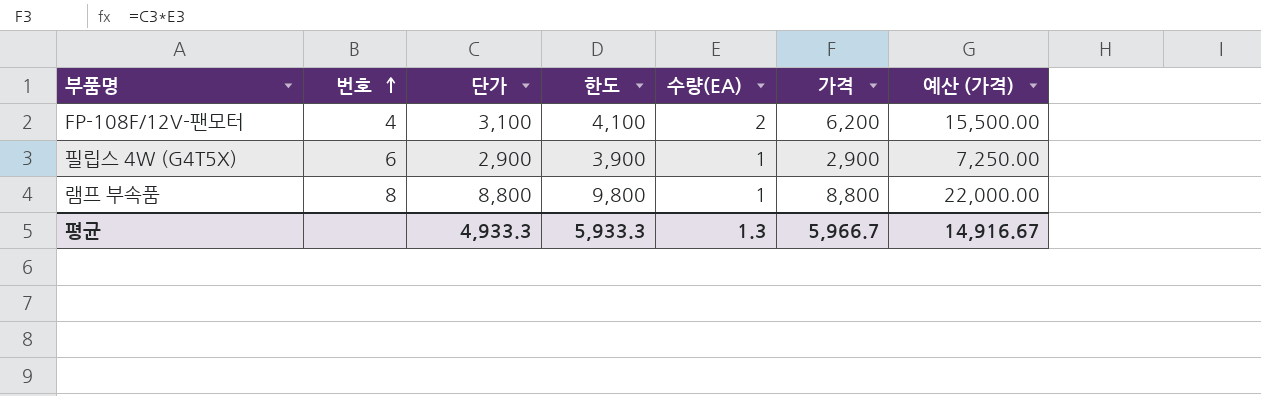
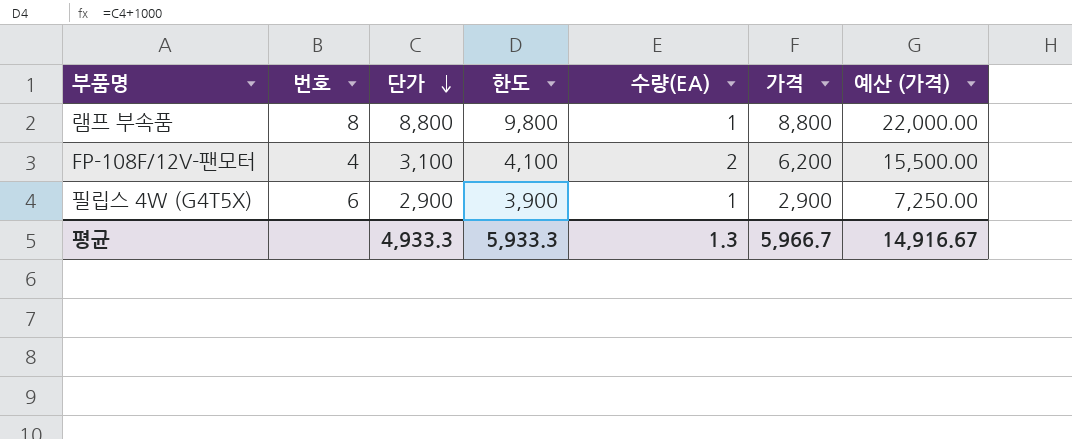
row order: 번호 ascending -> 단가 descending

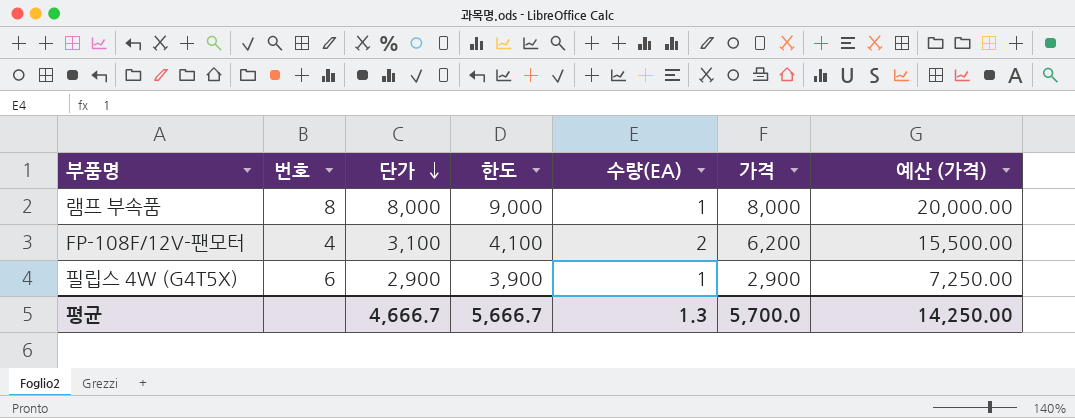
램프 부속품 | 단가: 8,800 -> 8,000
램프 부속품 | 한도: 9,800 -> 9,000
램프 부속품 | 가격: 8,800 -> 8,000
램프 부속품 | 예산 (가격): 22,000.00 -> 20,000.00
평균 | 단가: 4,933.3 -> 4,666.7
평균 | 한도: 5,933.3 -> 5,666.7
평균 | 가격: 5,966.7 -> 5,700.0
평균 | 예산 (가격): 14,916.67 -> 14,250.00

